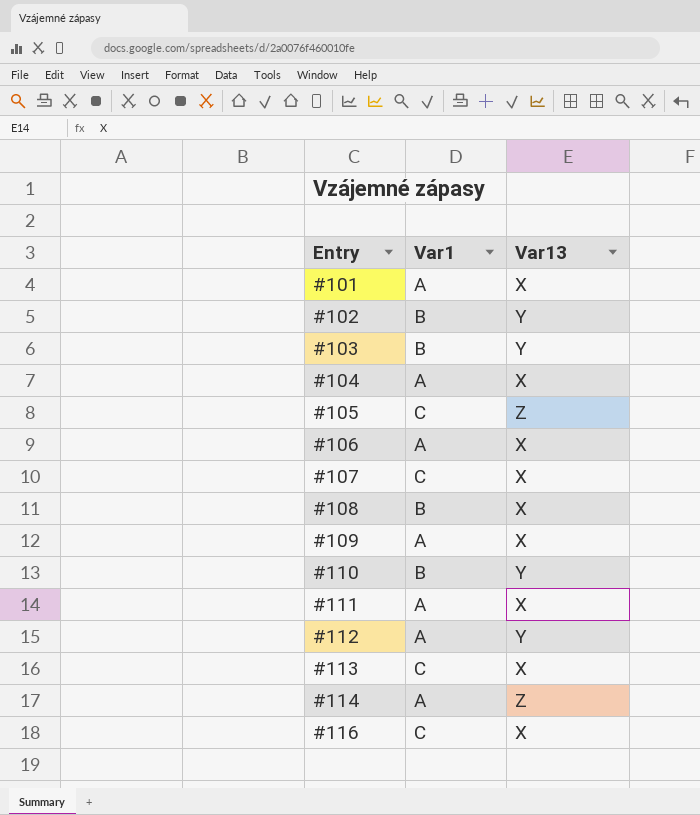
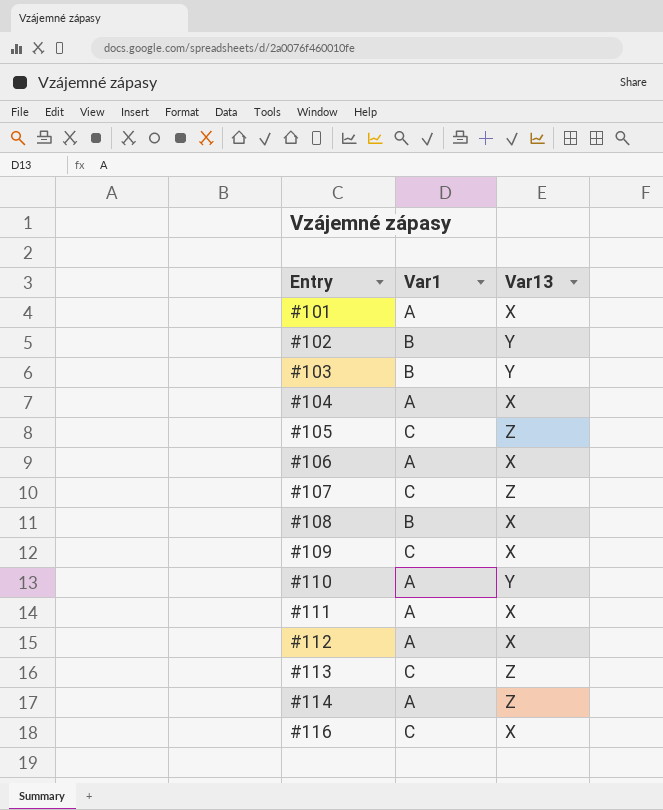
#107 | Var13: X -> Z
#109 | Var1: A -> C
#110 | Var1: B -> A
#112 | Var13: Y -> X
#113 | Var13: X -> Z

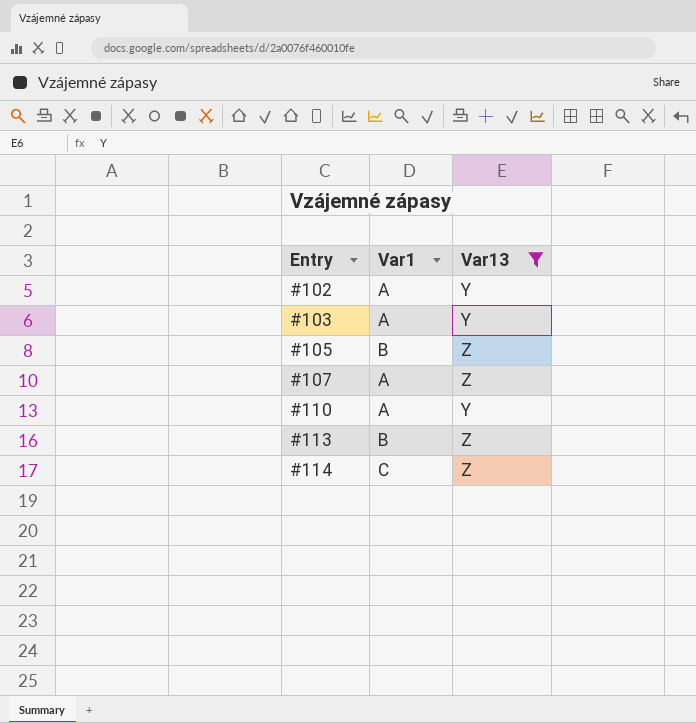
filter: none -> Var13 != X
#102 | Var1: B -> A
#103 | Var1: B -> A
#105 | Var1: C -> B
#107 | Var1: C -> A
#113 | Var1: C -> B
#114 | Var1: A -> C

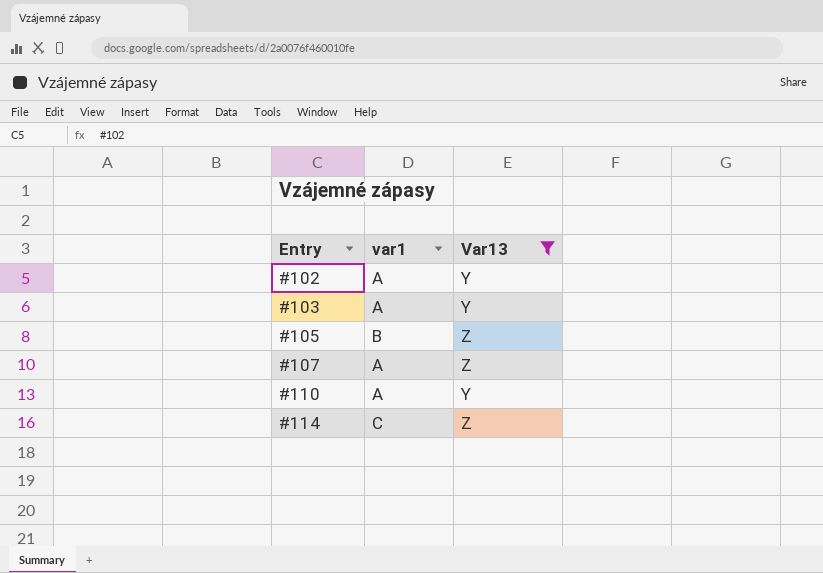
column name: Var1 -> var1
row #113: B | Z -> none

